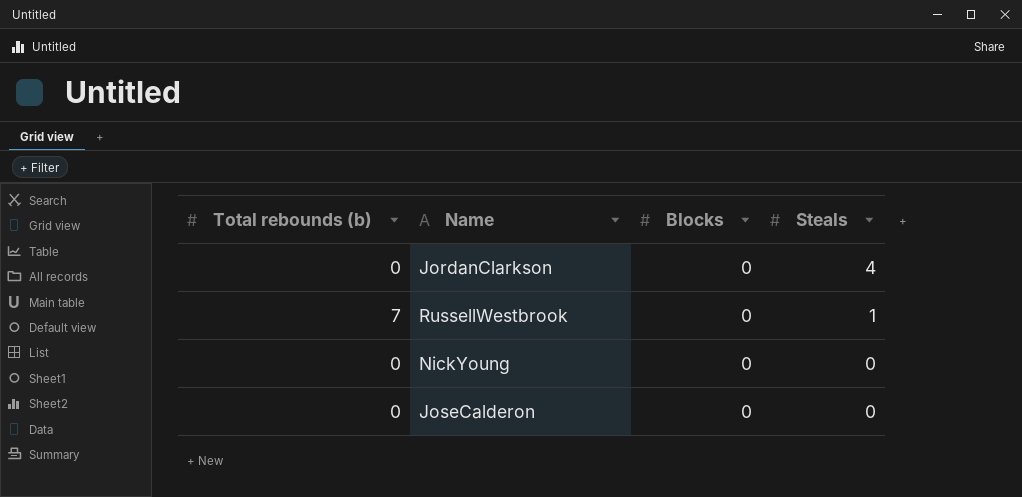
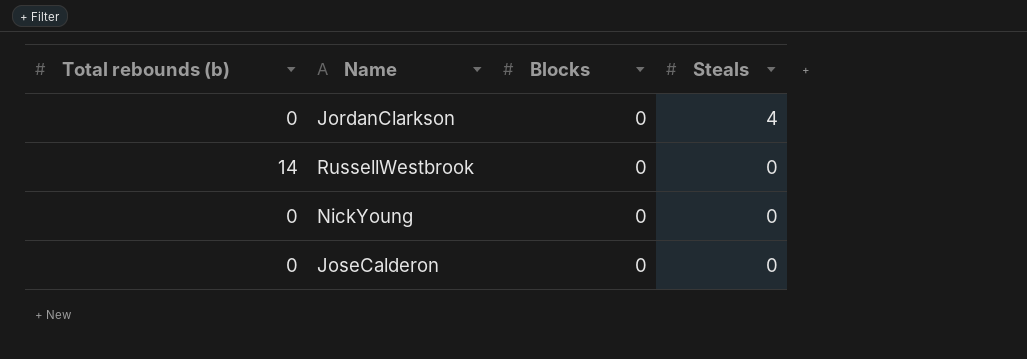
RussellWestbrook | Total rebounds (b): 7 -> 14
RussellWestbrook | Steals: 1 -> 0

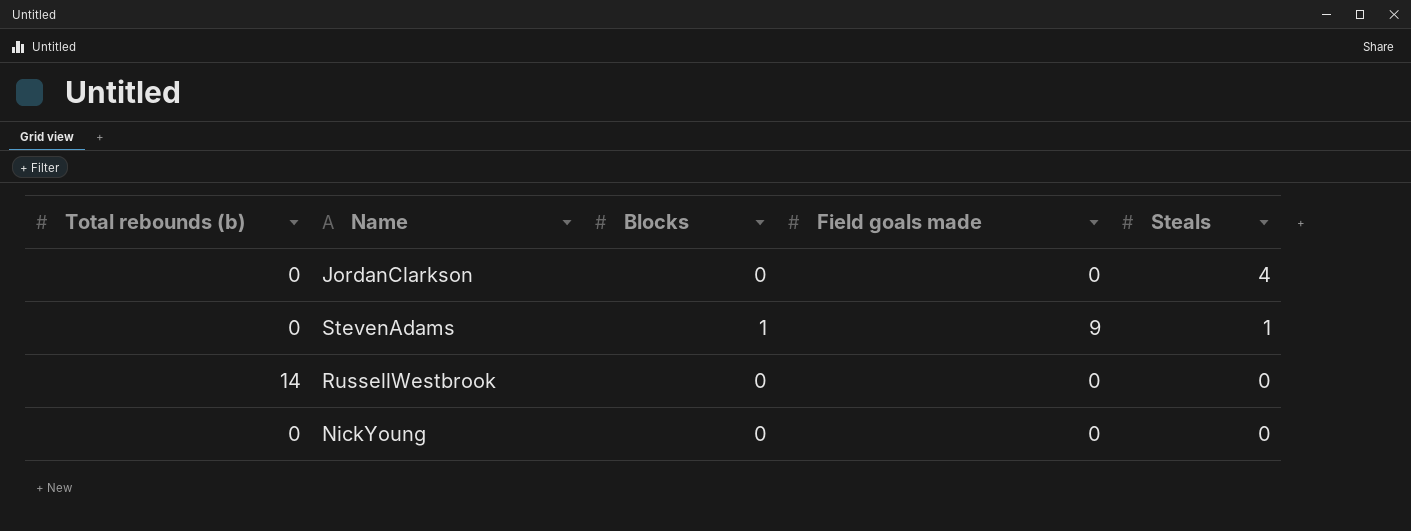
column Field goals made | position: none -> 4
row JoseCalderon: 0 | 0 | 0 -> none
row StevenAdams: none -> 0 | 1 | 9 | 1

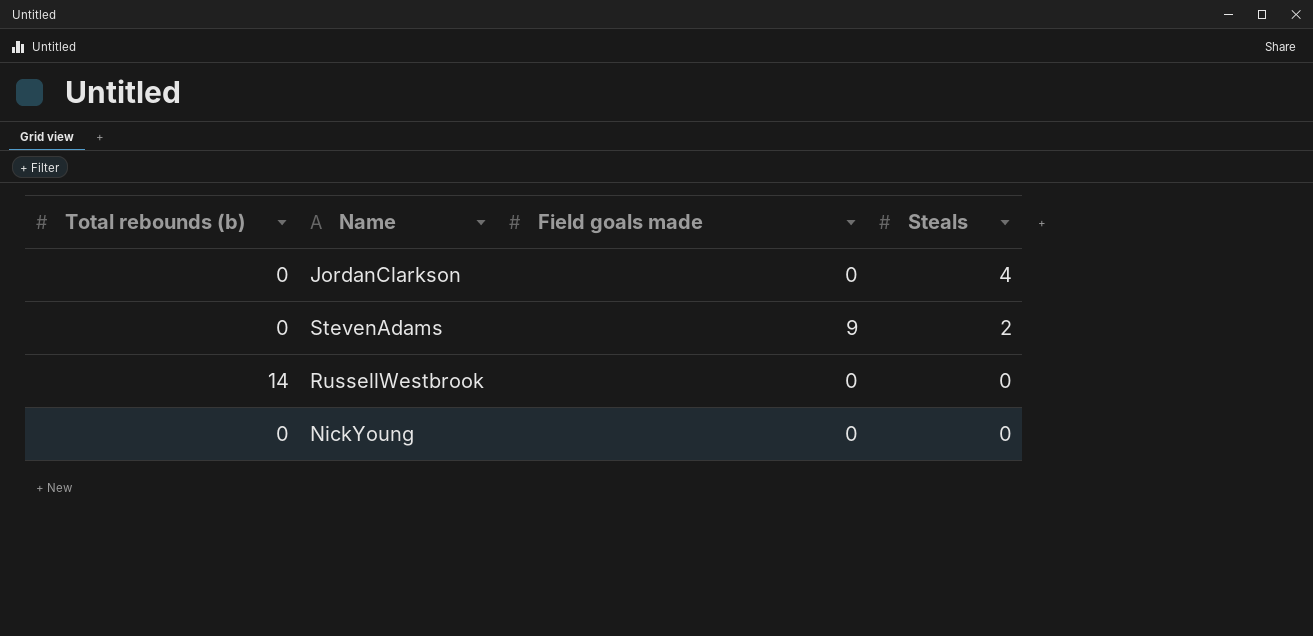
column Blocks | position: 3 -> none
StevenAdams | Steals: 1 -> 2

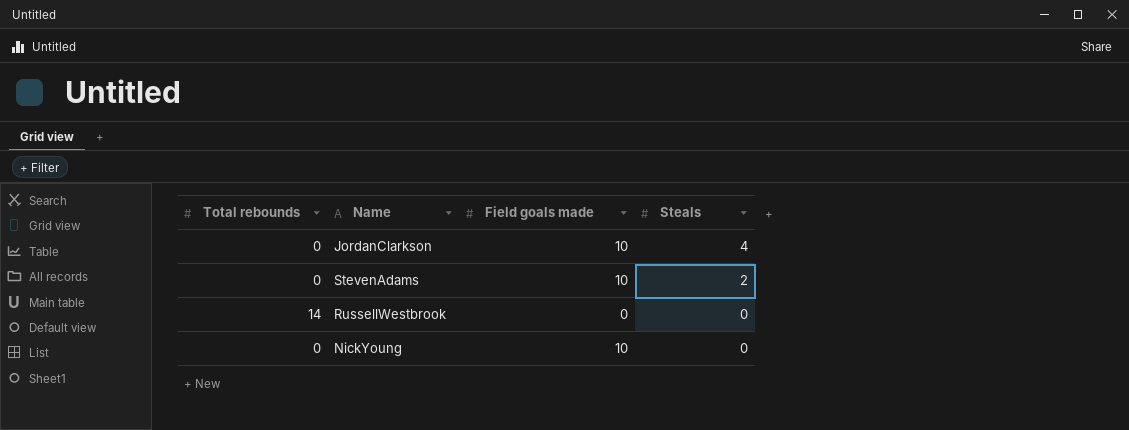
column name: Total rebounds (b) -> Total rebounds
JordanClarkson | Field goals made: 0 -> 10
StevenAdams | Field goals made: 9 -> 10
NickYoung | Field goals made: 0 -> 10

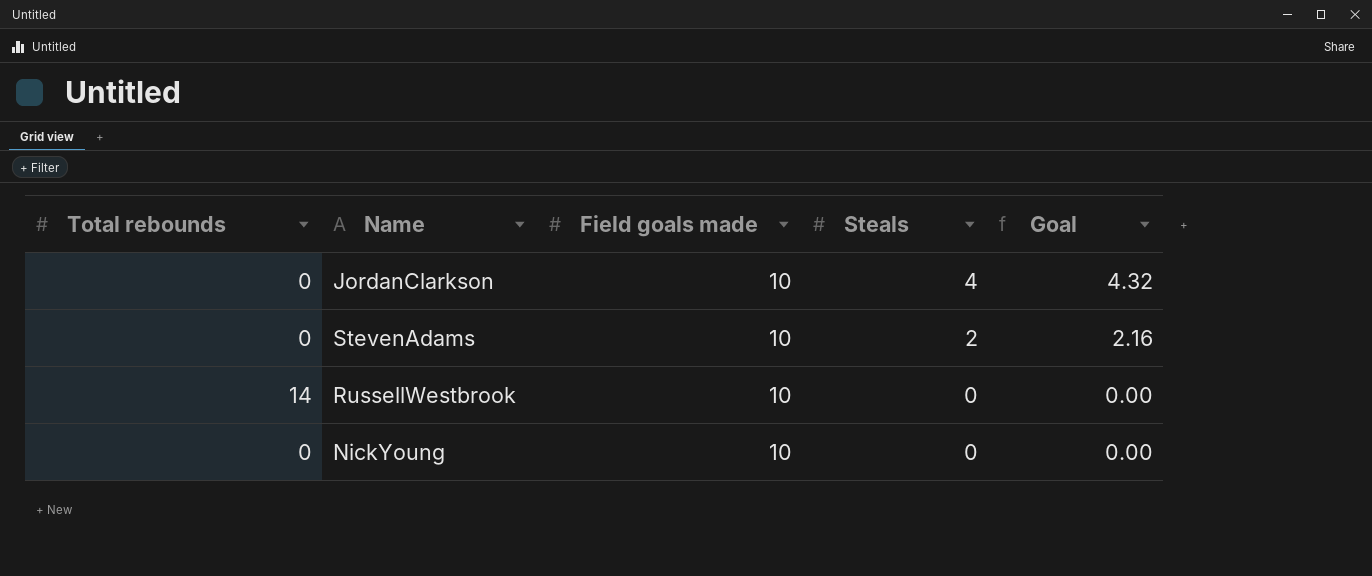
column Goal | formula: none -> [Steals] * 1.08
RussellWestbrook | Field goals made: 0 -> 10

